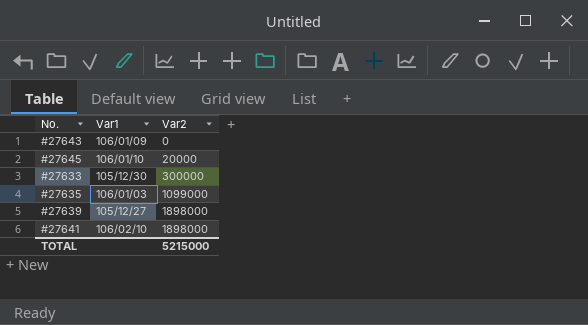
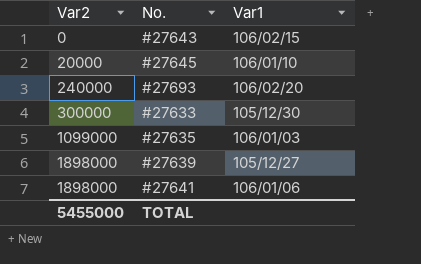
column Var2 | position: 3 -> 1
#27643 | Var1: 106/01/09 -> 106/02/15
row #27693: none -> 240000 | 106/02/20
#27641 | Var1: 106/02/10 -> 106/01/06
TOTAL | Var2: 5215000 -> 5455000

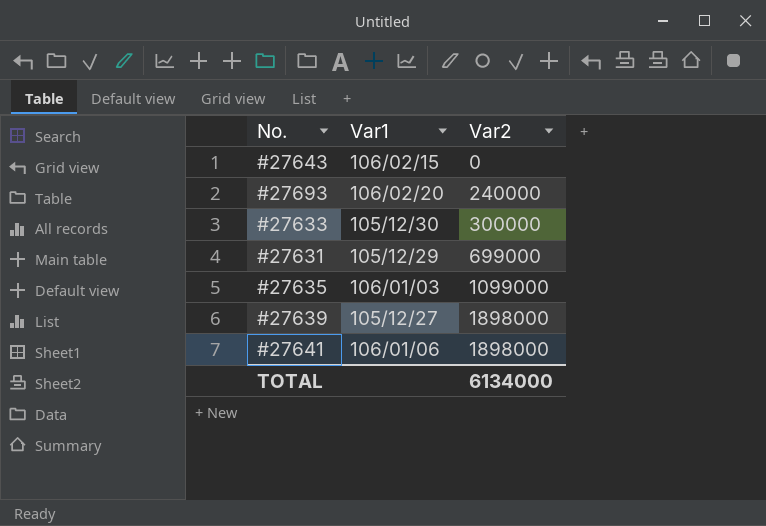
column Var2 | position: 1 -> 3
row #27645: 20000 | 106/01/10 -> none
row #27631: none -> 105/12/29 | 699000
TOTAL | Var2: 5455000 -> 6134000

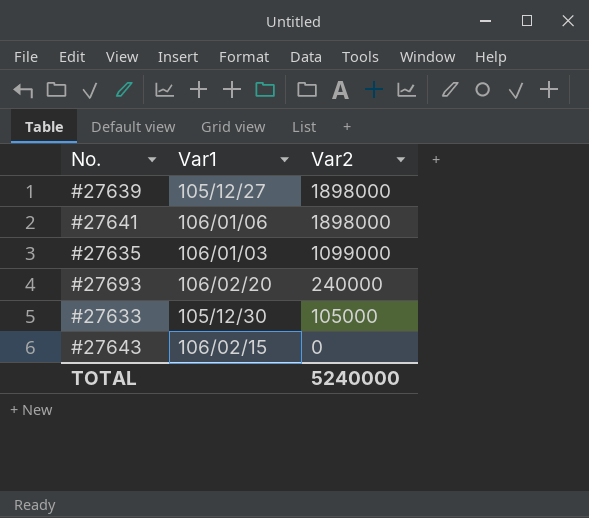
row order: Var2 ascending -> Var2 descending
row #27631: 105/12/29 | 699000 -> none
#27633 | Var2: 300000 -> 105000
TOTAL | Var2: 6134000 -> 5240000

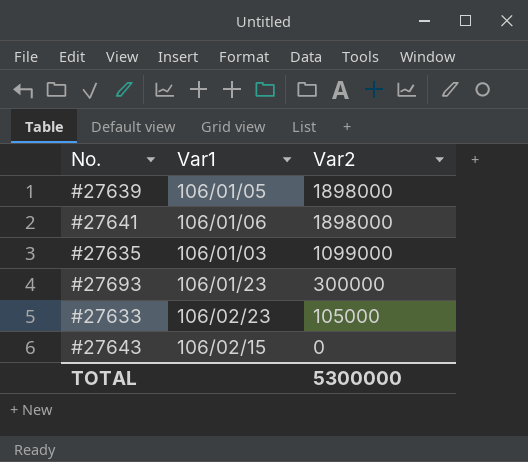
#27639 | Var1: 105/12/27 -> 106/01/05
#27693 | Var1: 106/02/20 -> 106/01/23
#27693 | Var2: 240000 -> 300000
#27633 | Var1: 105/12/30 -> 106/02/23
TOTAL | Var2: 5240000 -> 5300000

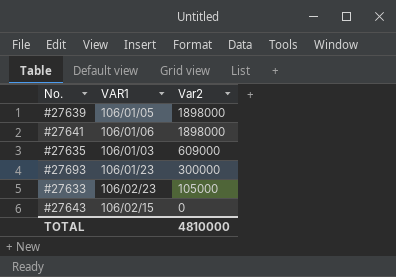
column name: Var1 -> VAR1
#27635 | Var2: 1099000 -> 609000
TOTAL | Var2: 5300000 -> 4810000

